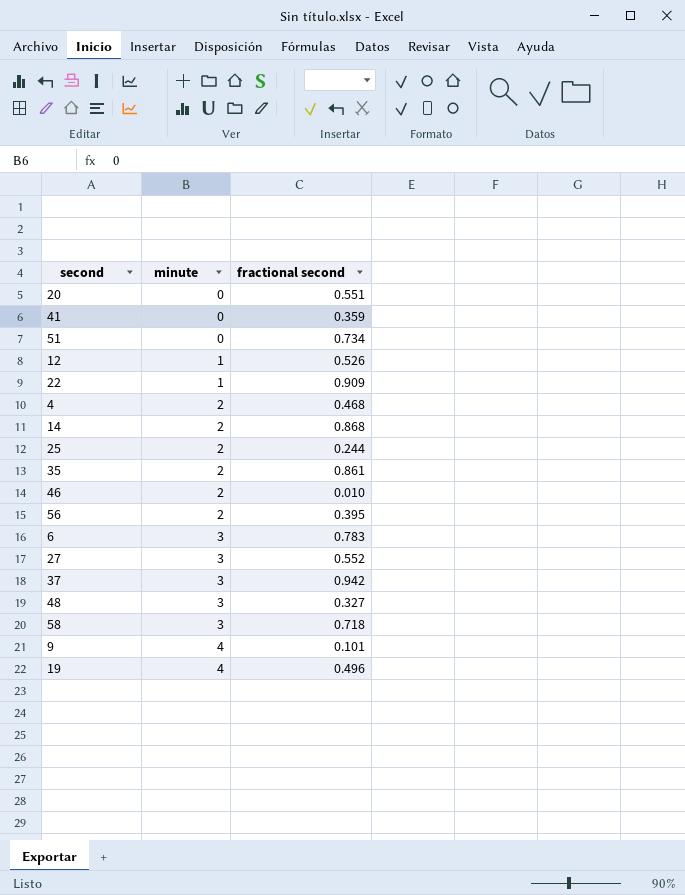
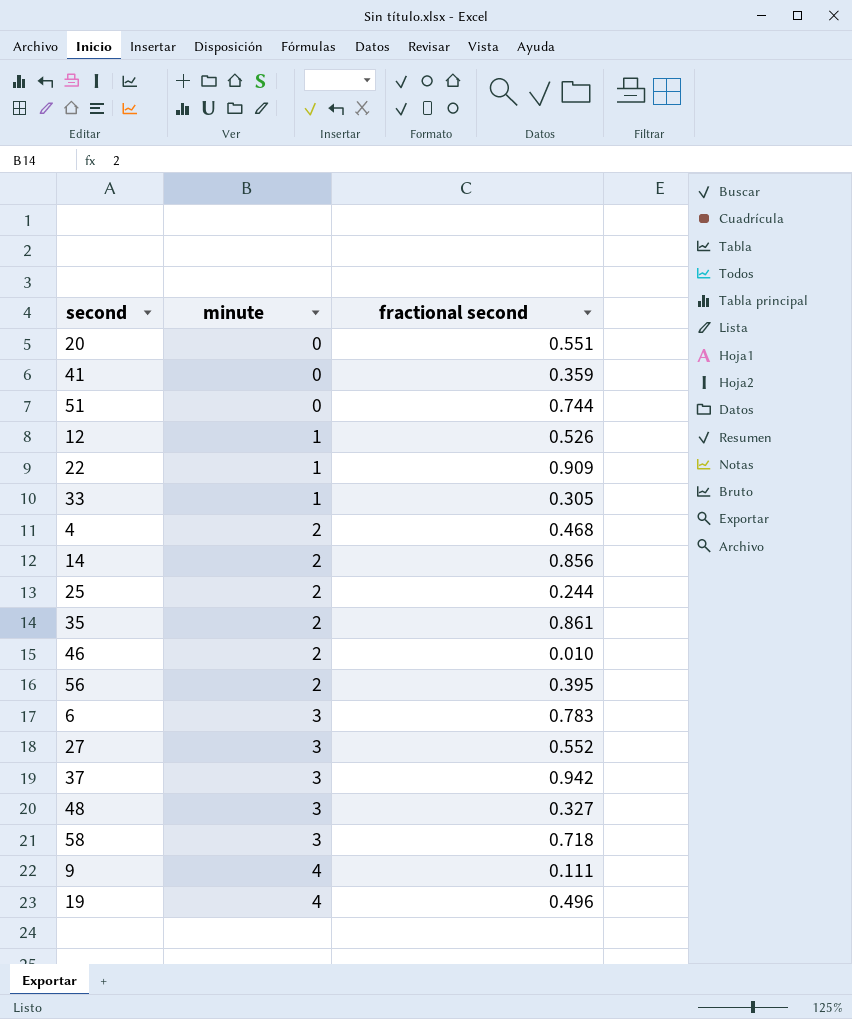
51 | fractional second: 0.734 -> 0.744
row 33: none -> 1 | 0.305
14 | fractional second: 0.868 -> 0.856
9 | fractional second: 0.101 -> 0.111

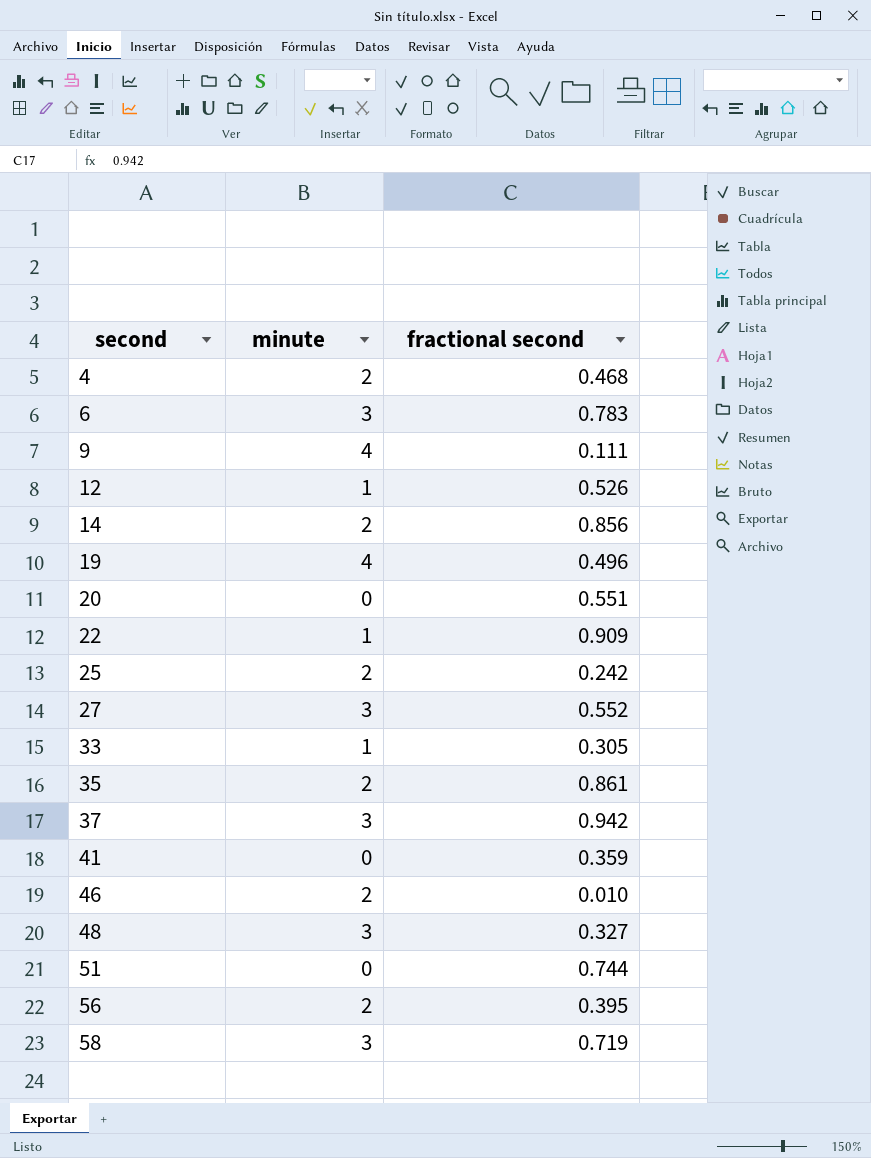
row order: minute ascending -> second ascending
25 | fractional second: 0.244 -> 0.242
58 | fractional second: 0.718 -> 0.719

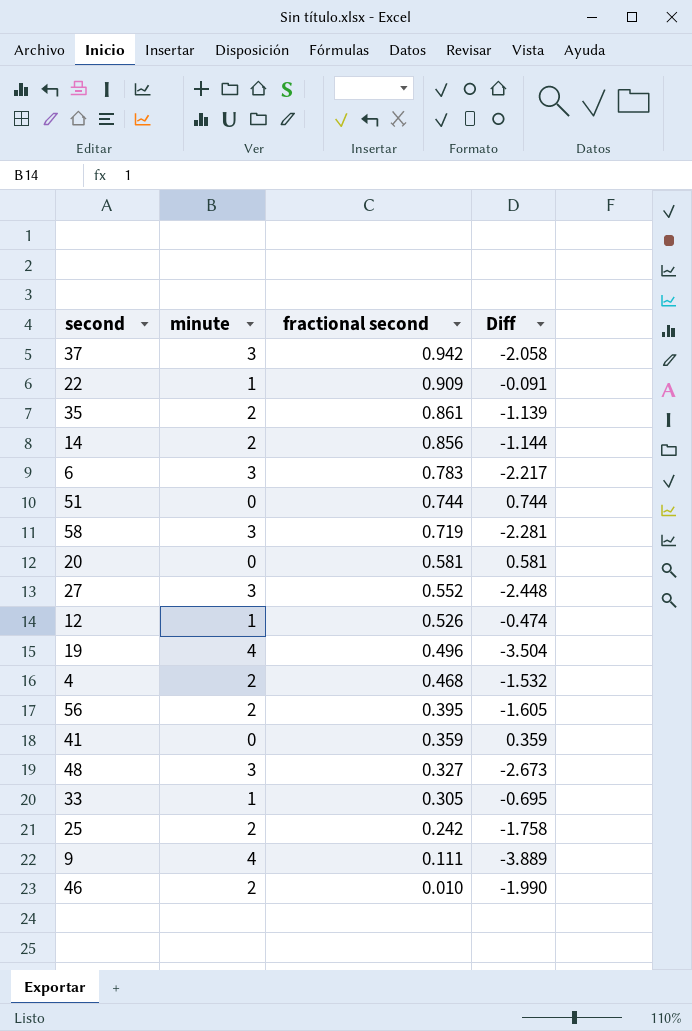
row order: second ascending -> fractional second descending
column Diff | formula: none -> [fractional second] - [minute]
20 | fractional second: 0.551 -> 0.581

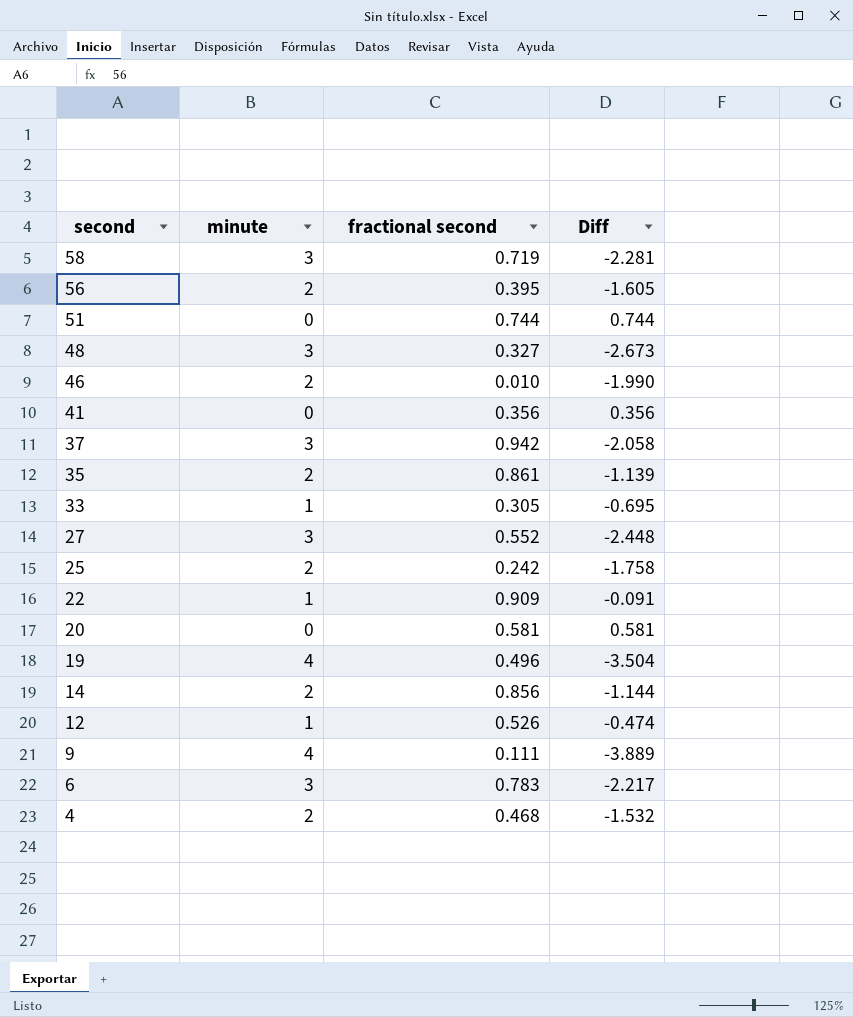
row order: fractional second descending -> second descending
41 | fractional second: 0.359 -> 0.356
41 | Diff: 0.359 -> 0.356

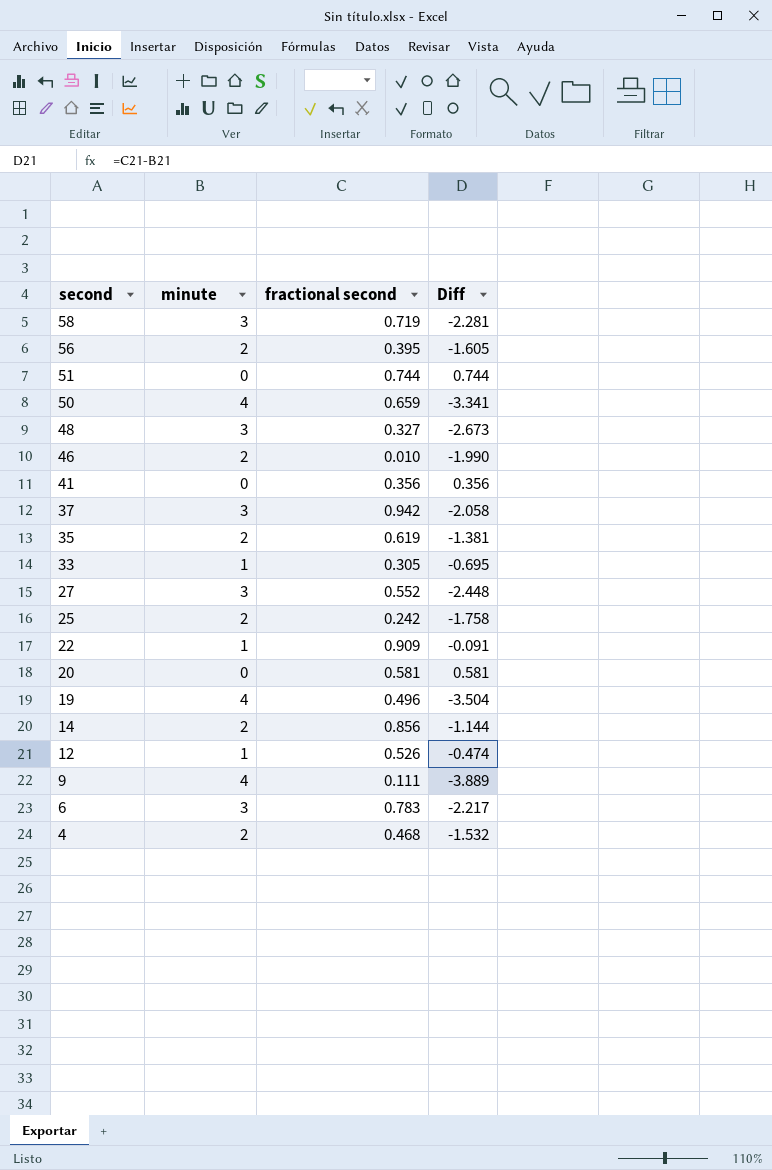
row 50: none -> 4 | 0.659 | -3.341
35 | fractional second: 0.861 -> 0.619
35 | Diff: -1.139 -> -1.381

